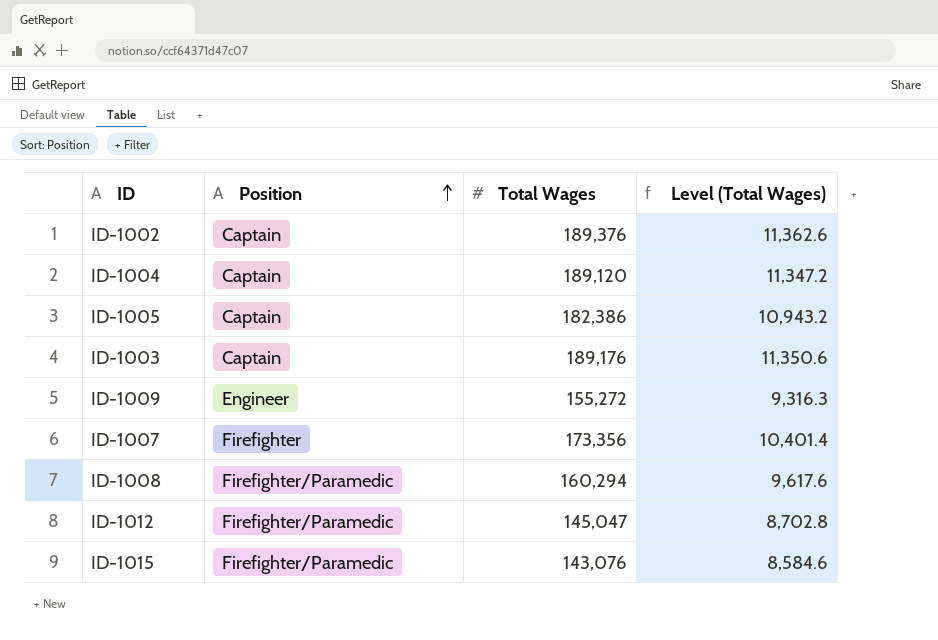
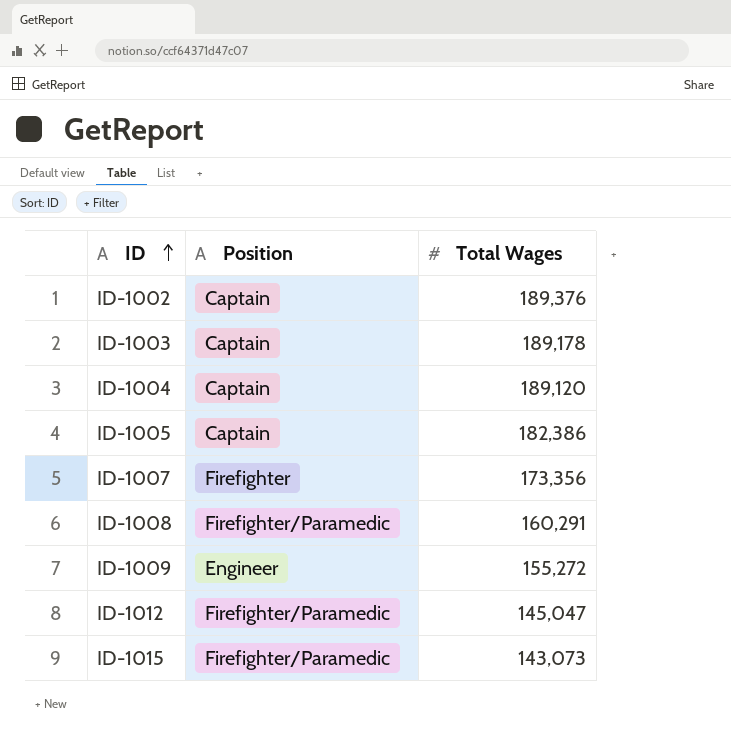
row order: Position ascending -> ID ascending
column Level (Total Wages) | formula: [Total Wages] * 0.06 -> none
ID-1003 | Total Wages: 189,176 -> 189,178
ID-1008 | Total Wages: 160,294 -> 160,291
ID-1015 | Total Wages: 143,076 -> 143,073

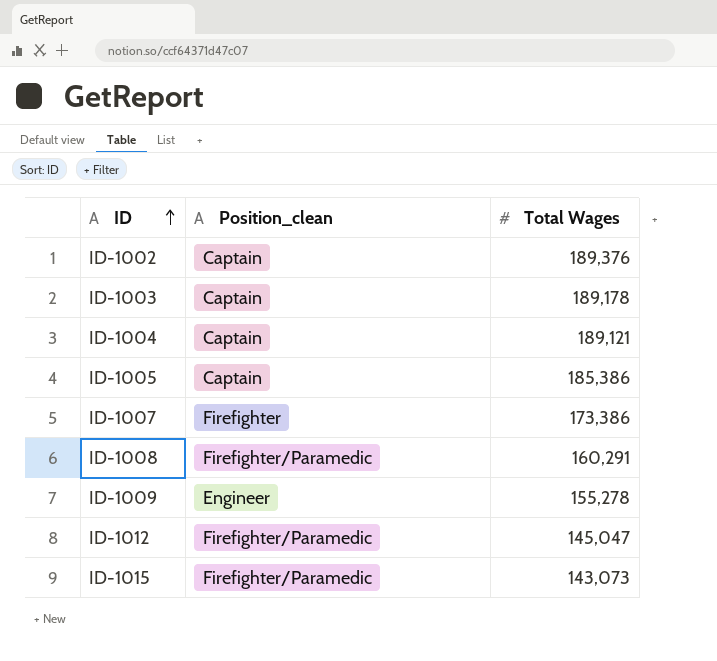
column name: Position -> Position_clean
ID-1004 | Total Wages: 189,120 -> 189,121
ID-1005 | Total Wages: 182,386 -> 185,386
ID-1007 | Total Wages: 173,356 -> 173,386
ID-1009 | Total Wages: 155,272 -> 155,278

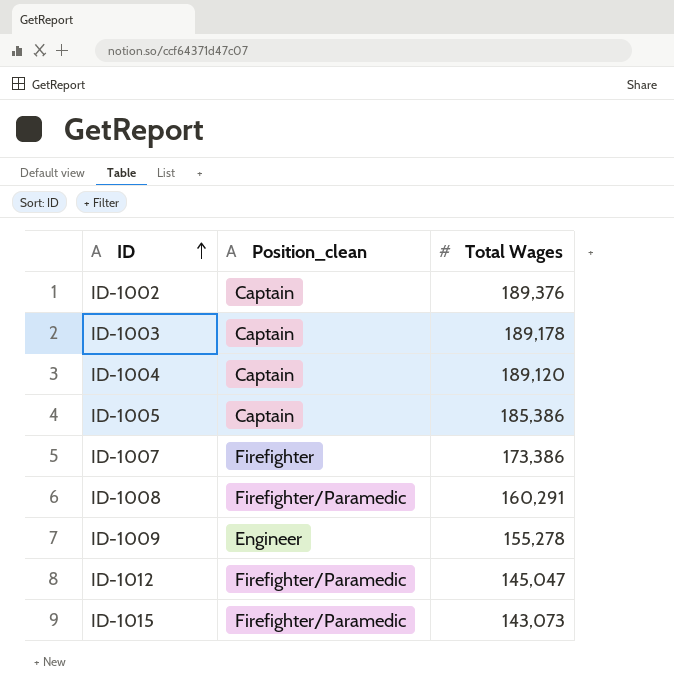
ID-1004 | Total Wages: 189,121 -> 189,120

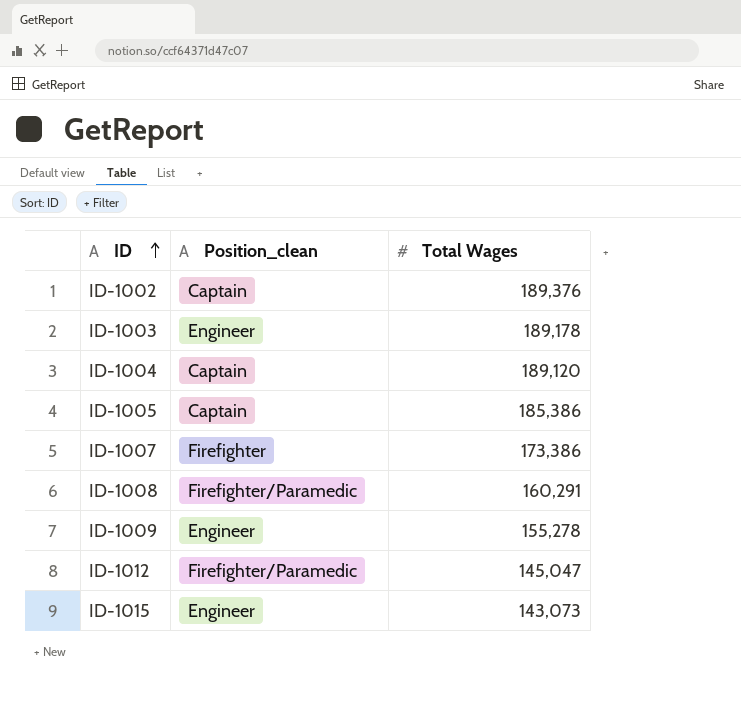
ID-1003 | Position_clean: Captain -> Engineer
ID-1015 | Position_clean: Firefighter/Paramedic -> Engineer

